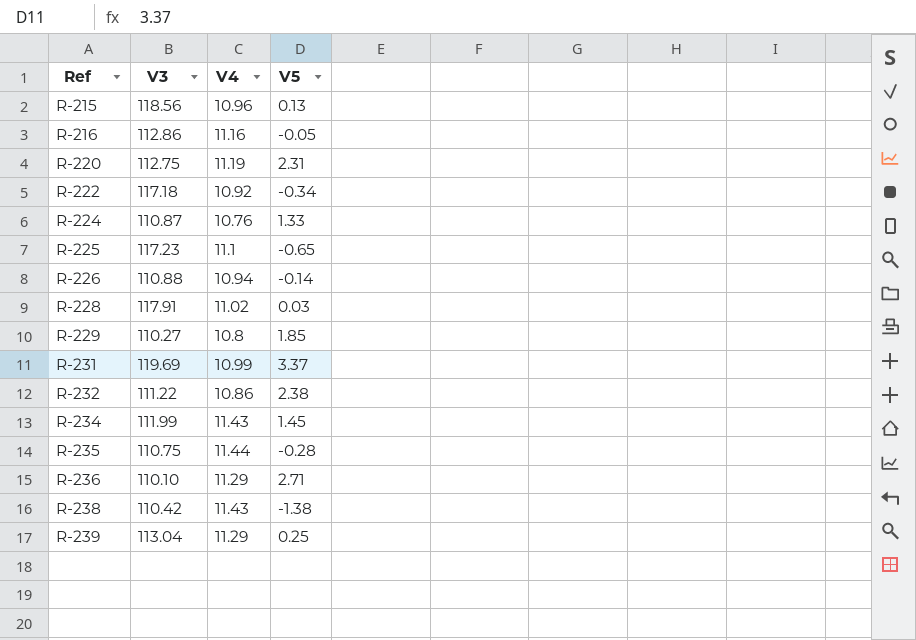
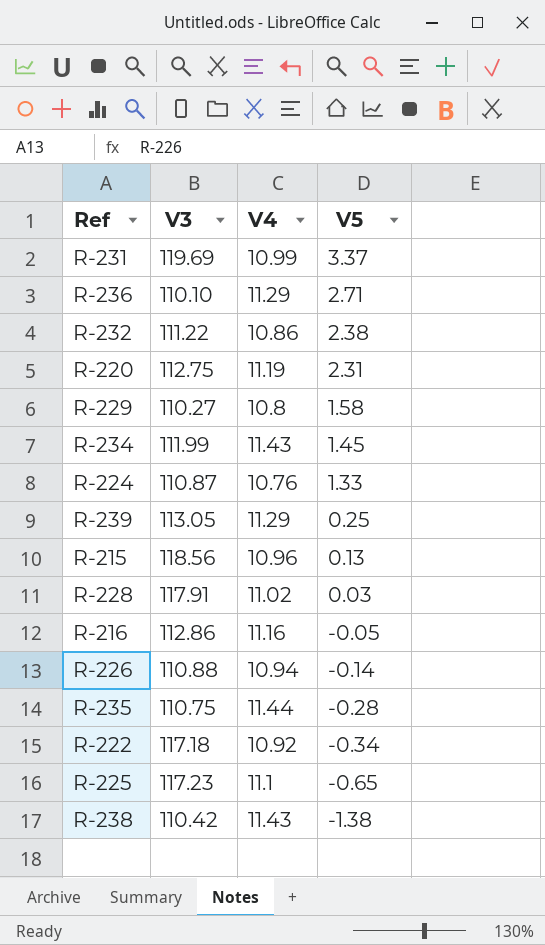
row order: Ref ascending -> V5 descending
R-229 | V5: 1.85 -> 1.58
R-239 | V3: 113.04 -> 113.05

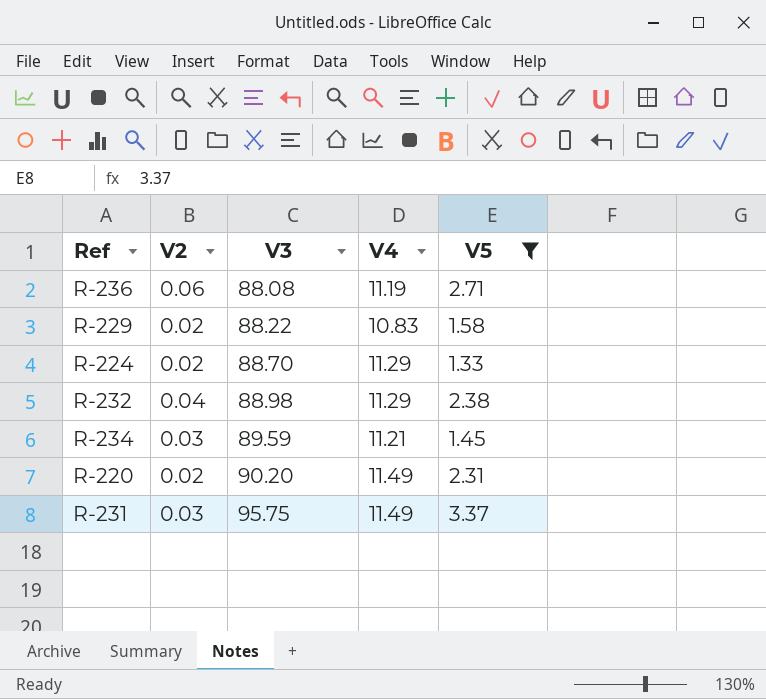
filter: none -> V5 >= 1.33
row order: V5 descending -> V3 ascending
column V2 | position: none -> 2
R-236 | V3: 110.10 -> 88.08
R-236 | V4: 11.29 -> 11.19
R-229 | V3: 110.27 -> 88.22
R-229 | V4: 10.8 -> 10.83
R-224 | V3: 110.87 -> 88.70
R-224 | V4: 10.76 -> 11.29
R-232 | V3: 111.22 -> 88.98
R-232 | V4: 10.86 -> 11.29
R-234 | V3: 111.99 -> 89.59
R-234 | V4: 11.43 -> 11.21
R-220 | V3: 112.75 -> 90.20
R-220 | V4: 11.19 -> 11.49
R-231 | V3: 119.69 -> 95.75
R-231 | V4: 10.99 -> 11.49

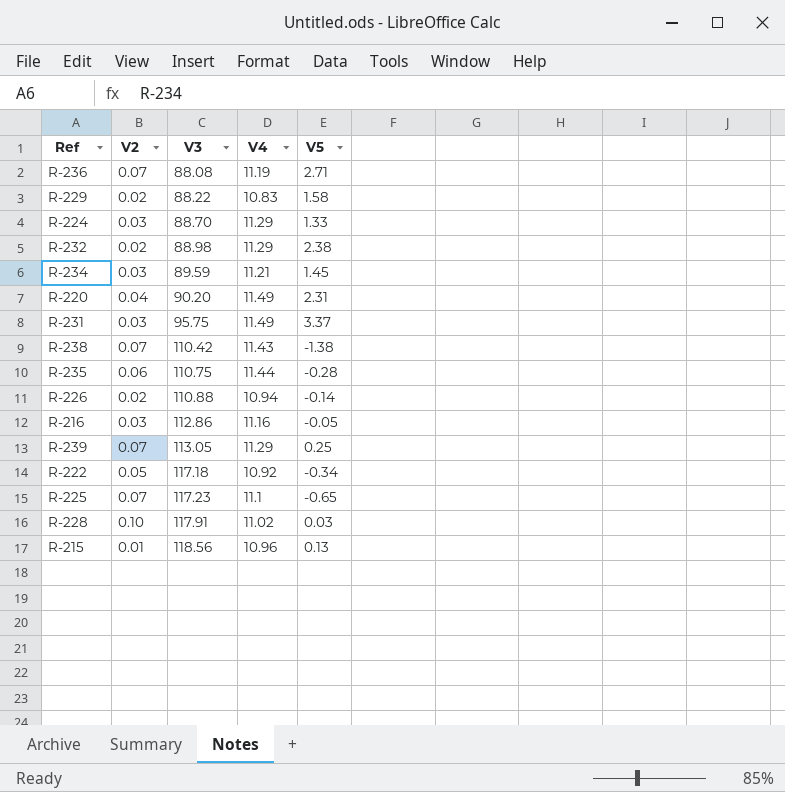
filter: V5 >= 1.33 -> none
R-236 | V2: 0.06 -> 0.07
R-224 | V2: 0.02 -> 0.03
R-232 | V2: 0.04 -> 0.02
R-220 | V2: 0.02 -> 0.04

